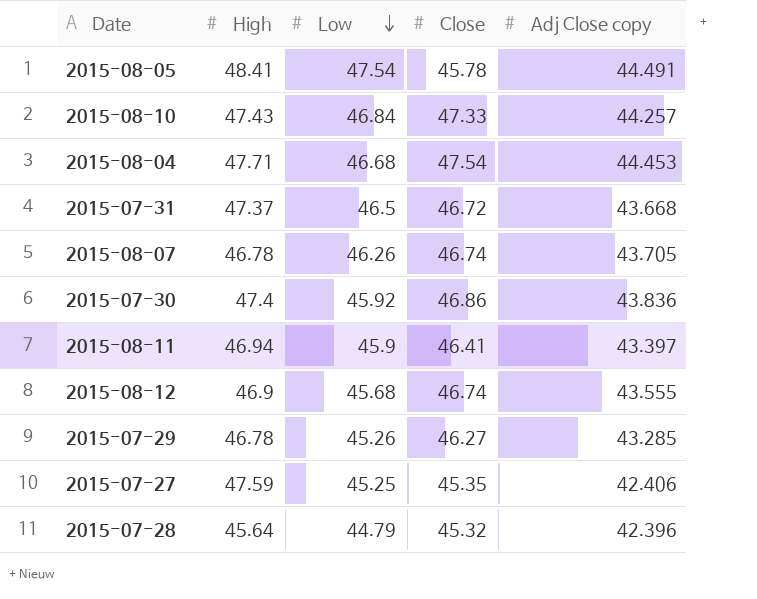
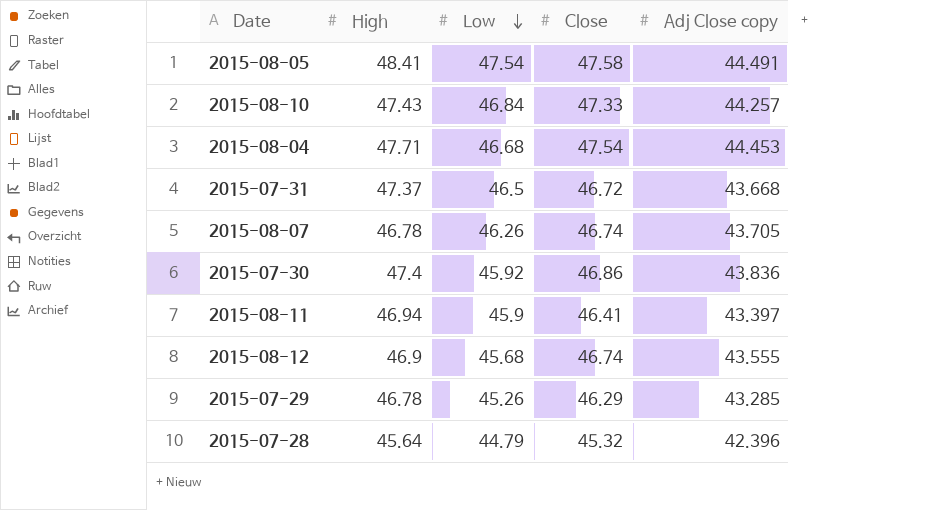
row 2015-07-27: 47.59 | 45.25 | 45.35 | 42.406 -> none
2015-08-05 | Close: 45.78 -> 47.58
2015-07-29 | Close: 46.27 -> 46.29

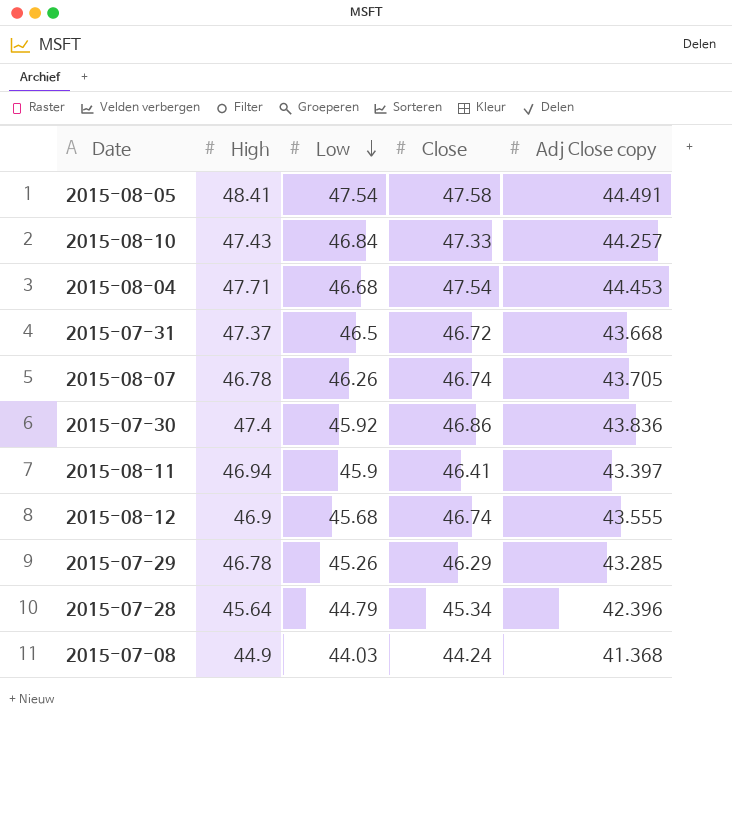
2015-07-28 | Close: 45.32 -> 45.34
row 2015-07-08: none -> 44.9 | 44.03 | 44.24 | 41.368

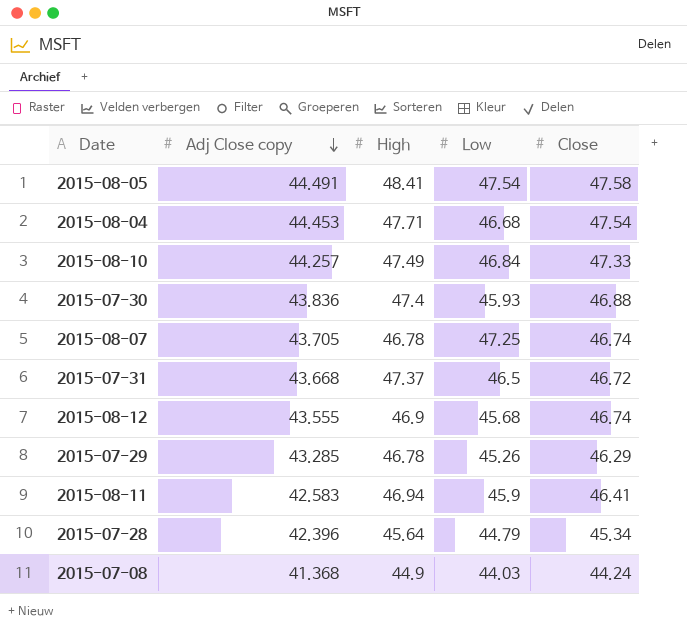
row order: Low descending -> Adj Close copy descending
column Adj Close copy | position: 5 -> 2
2015-08-10 | High: 47.43 -> 47.49
2015-07-30 | Low: 45.92 -> 45.93
2015-07-30 | Close: 46.86 -> 46.88
2015-08-07 | Low: 46.26 -> 47.25
2015-08-11 | Adj Close copy: 43.397 -> 42.583

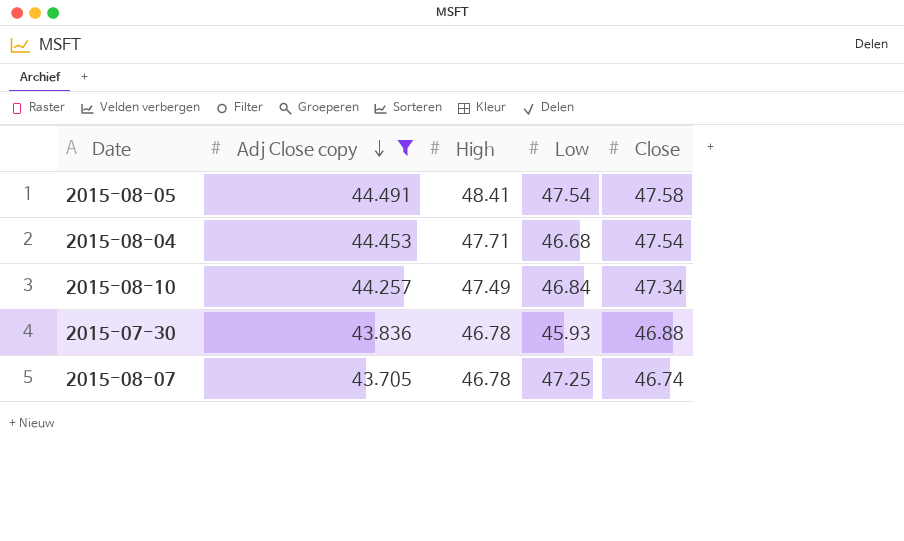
filter: none -> Adj Close copy >= 43.705
2015-08-10 | Close: 47.33 -> 47.34
2015-07-30 | High: 47.4 -> 46.78

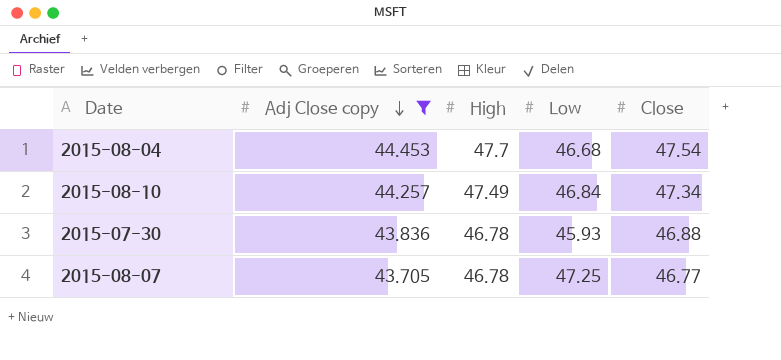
row 2015-08-05: 44.491 | 48.41 | 47.54 | 47.58 -> none
2015-08-04 | High: 47.71 -> 47.7
2015-08-07 | Close: 46.74 -> 46.77

